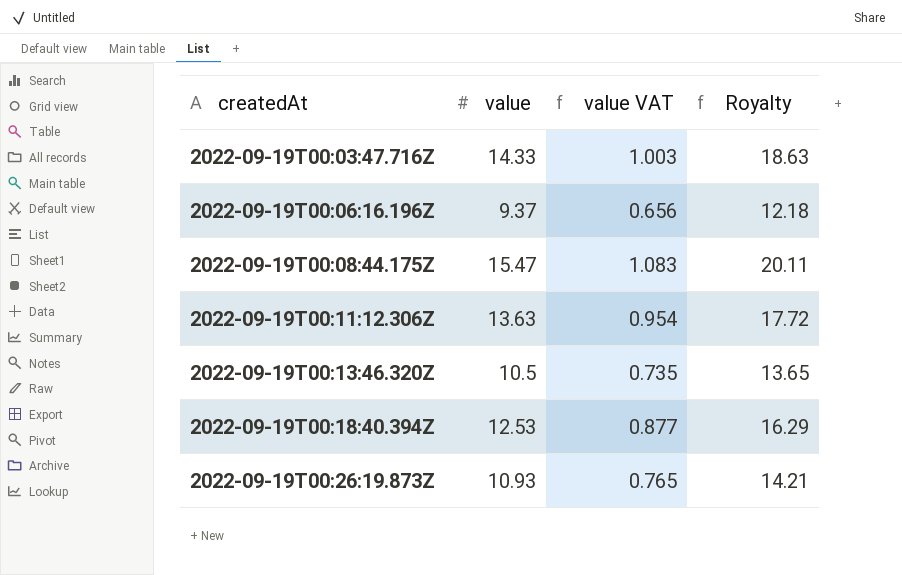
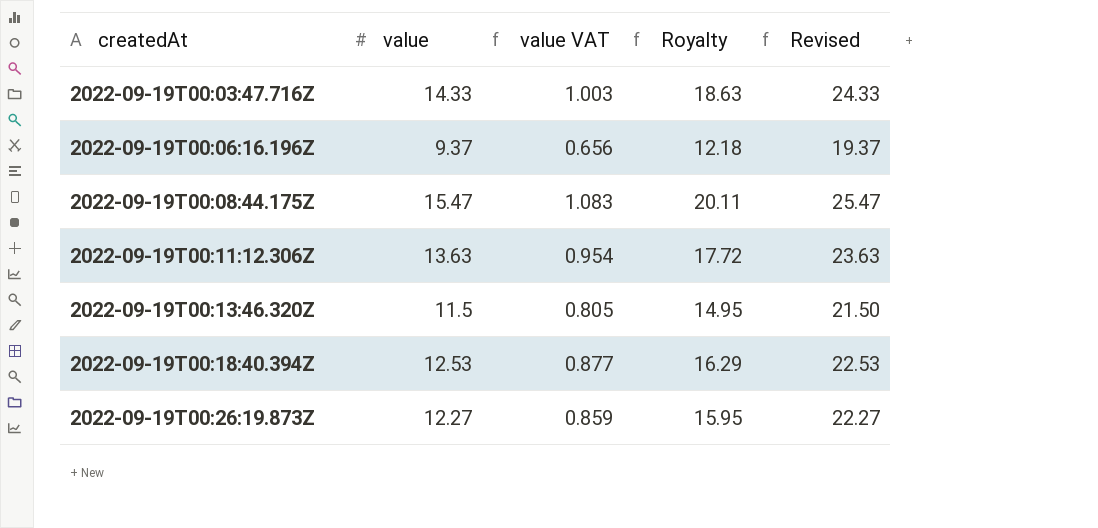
column Revised | formula: none -> [value] + 10
2022-09-19T00:13:46.320Z | value: 10.5 -> 11.5
2022-09-19T00:13:46.320Z | value VAT: 0.735 -> 0.805
2022-09-19T00:13:46.320Z | Royalty: 13.65 -> 14.95
2022-09-19T00:26:19.873Z | value: 10.93 -> 12.27
2022-09-19T00:26:19.873Z | value VAT: 0.765 -> 0.859
2022-09-19T00:26:19.873Z | Royalty: 14.21 -> 15.95

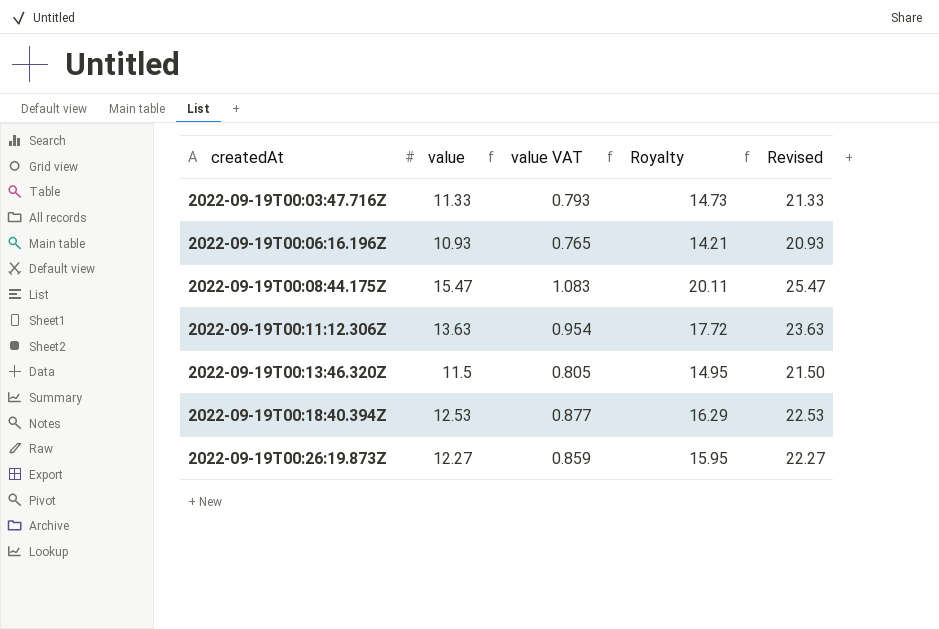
2022-09-19T00:03:47.716Z | value: 14.33 -> 11.33
2022-09-19T00:03:47.716Z | value VAT: 1.003 -> 0.793
2022-09-19T00:03:47.716Z | Royalty: 18.63 -> 14.73
2022-09-19T00:03:47.716Z | Revised: 24.33 -> 21.33
2022-09-19T00:06:16.196Z | value: 9.37 -> 10.93
2022-09-19T00:06:16.196Z | value VAT: 0.656 -> 0.765
2022-09-19T00:06:16.196Z | Royalty: 12.18 -> 14.21
2022-09-19T00:06:16.196Z | Revised: 19.37 -> 20.93

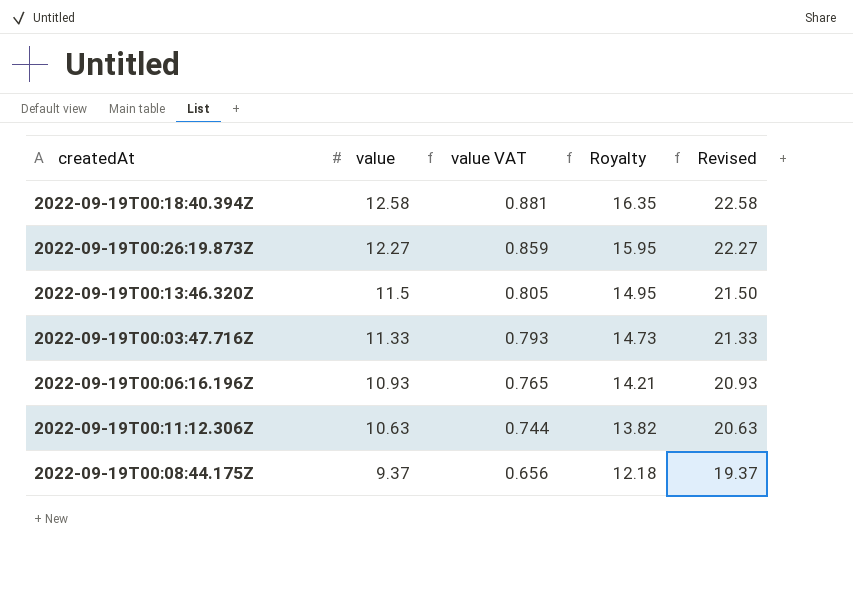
row order: createdAt ascending -> value descending
2022-09-19T00:18:40.394Z | value: 12.53 -> 12.58
2022-09-19T00:18:40.394Z | value VAT: 0.877 -> 0.881
2022-09-19T00:18:40.394Z | Royalty: 16.29 -> 16.35
2022-09-19T00:18:40.394Z | Revised: 22.53 -> 22.58
2022-09-19T00:11:12.306Z | value: 13.63 -> 10.63
2022-09-19T00:11:12.306Z | value VAT: 0.954 -> 0.744
2022-09-19T00:11:12.306Z | Royalty: 17.72 -> 13.82
2022-09-19T00:11:12.306Z | Revised: 23.63 -> 20.63
2022-09-19T00:08:44.175Z | value: 15.47 -> 9.37
2022-09-19T00:08:44.175Z | value VAT: 1.083 -> 0.656
2022-09-19T00:08:44.175Z | Royalty: 20.11 -> 12.18
2022-09-19T00:08:44.175Z | Revised: 25.47 -> 19.37

